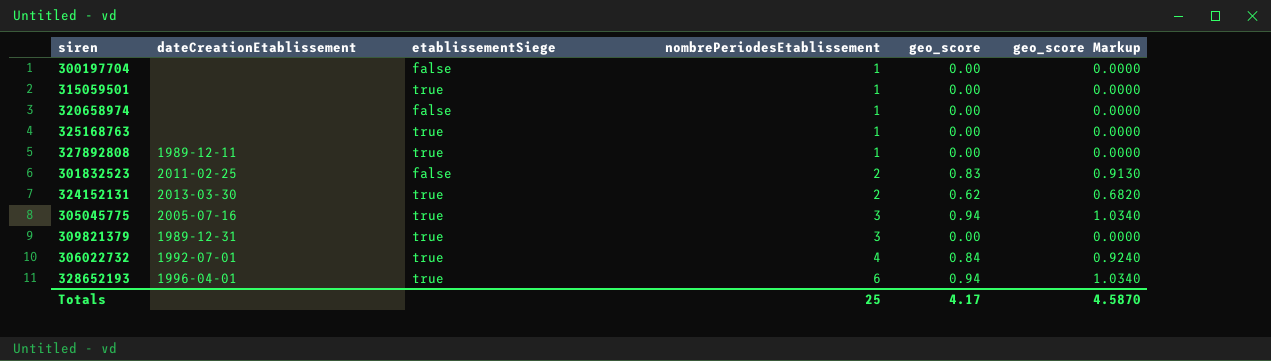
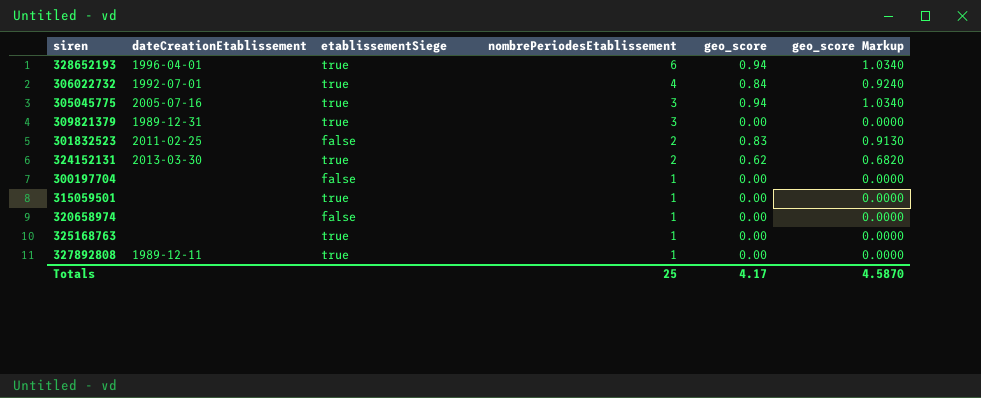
row order: nombrePeriodesEtablissement ascending -> nombrePeriodesEtablissement descending

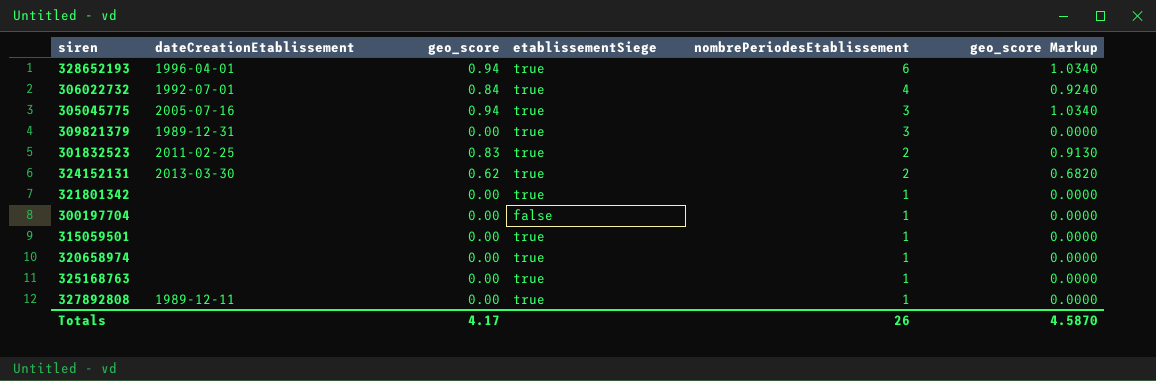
column geo_score | position: 5 -> 3
301832523 | etablissementSiege: false -> true
row 321801342: none -> none | 0.00 | true | 1 | 0.0000
320658974 | etablissementSiege: false -> true
Totals | nombrePeriodesEtablissement: 25 -> 26

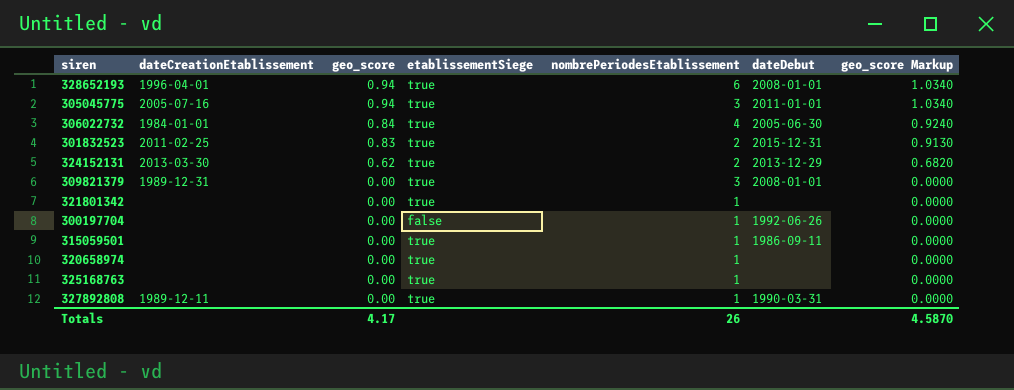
row order: nombrePeriodesEtablissement descending -> geo_score descending
column dateDebut | position: none -> 6
306022732 | dateCreationEtablissement: 1992-07-01 -> 1984-01-01

